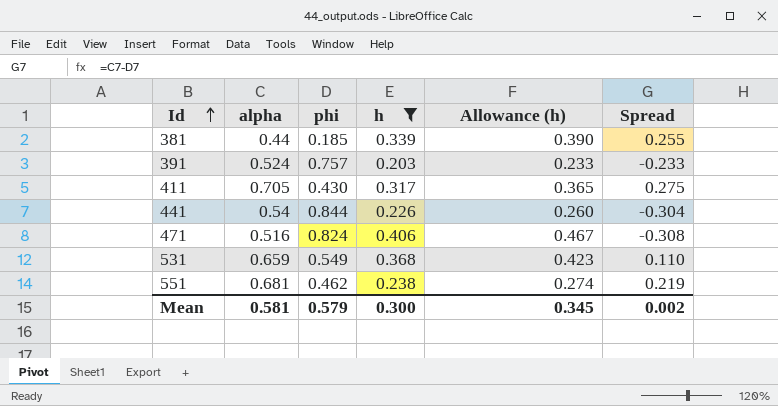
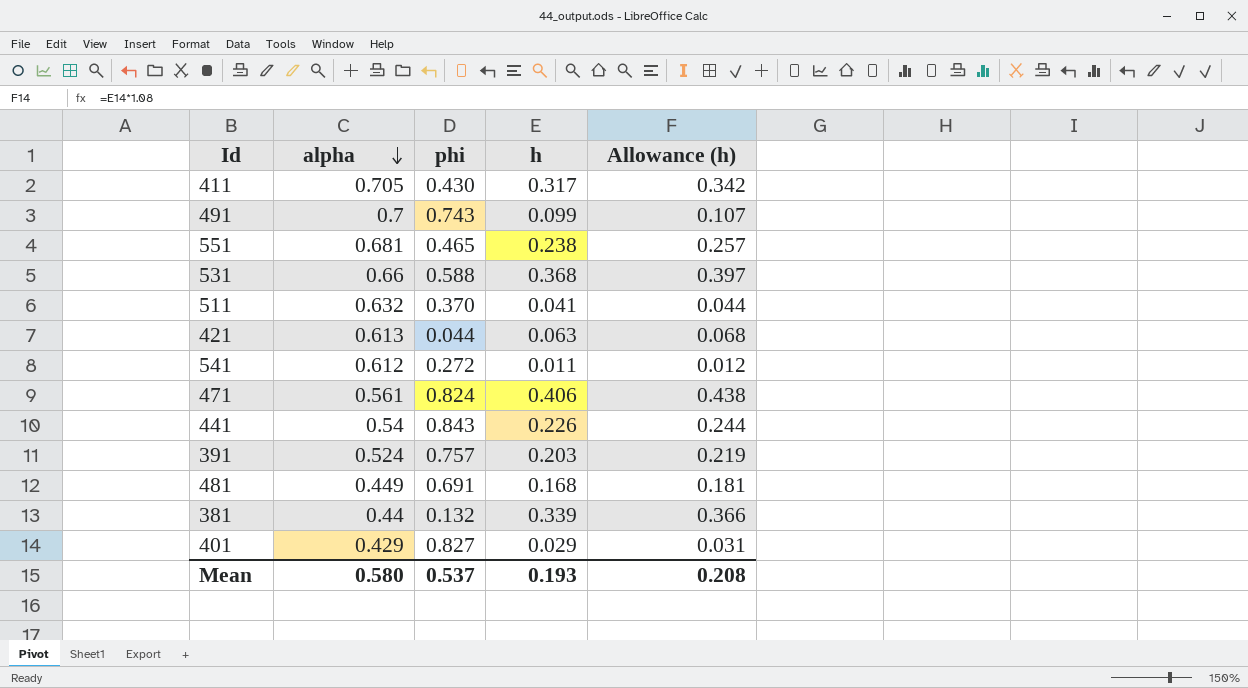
filter: h >= 0.203 -> none
row order: Id ascending -> alpha descending
column Spread | formula: [alpha] - [phi] -> none
column Allowance (h) | formula: [h] * 1.15 -> [h] * 1.08
551 | phi: 0.462 -> 0.465
531 | alpha: 0.659 -> 0.66
531 | phi: 0.549 -> 0.588
471 | alpha: 0.516 -> 0.561
441 | phi: 0.844 -> 0.843
381 | phi: 0.185 -> 0.132
Mean | alpha: 0.581 -> 0.580
Mean | phi: 0.579 -> 0.537
Mean | h: 0.300 -> 0.193
Mean | Allowance (h): 0.345 -> 0.208

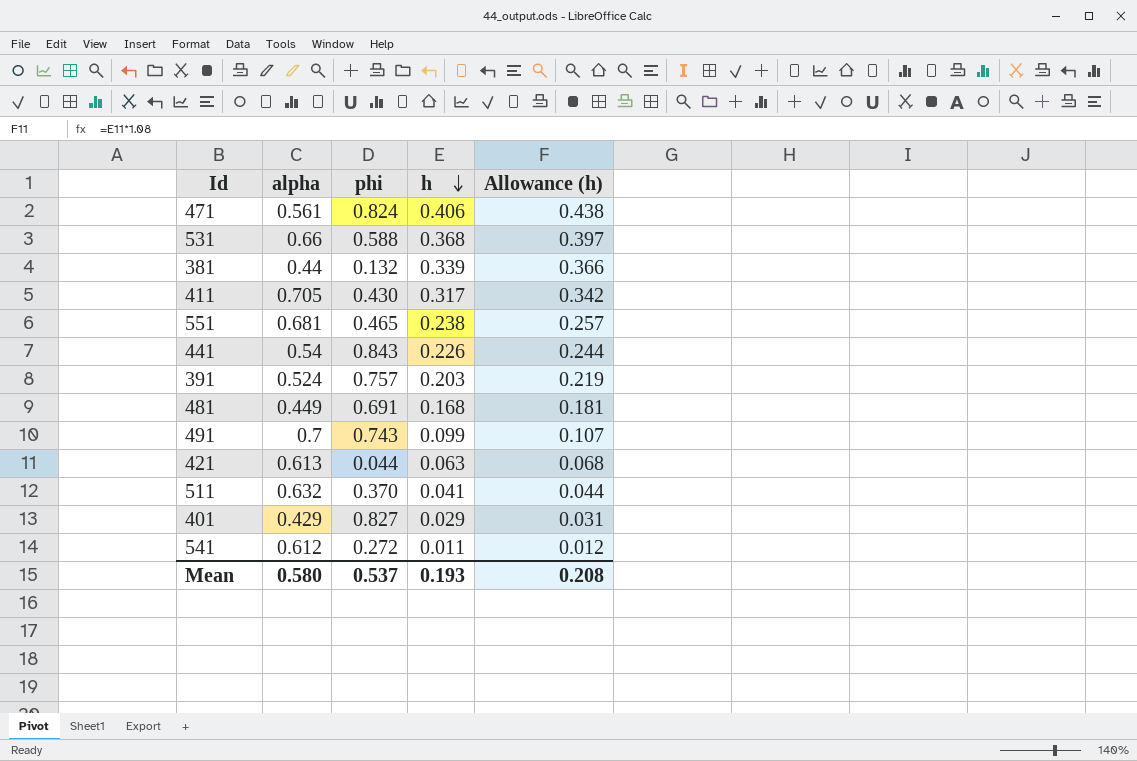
row order: alpha descending -> h descending

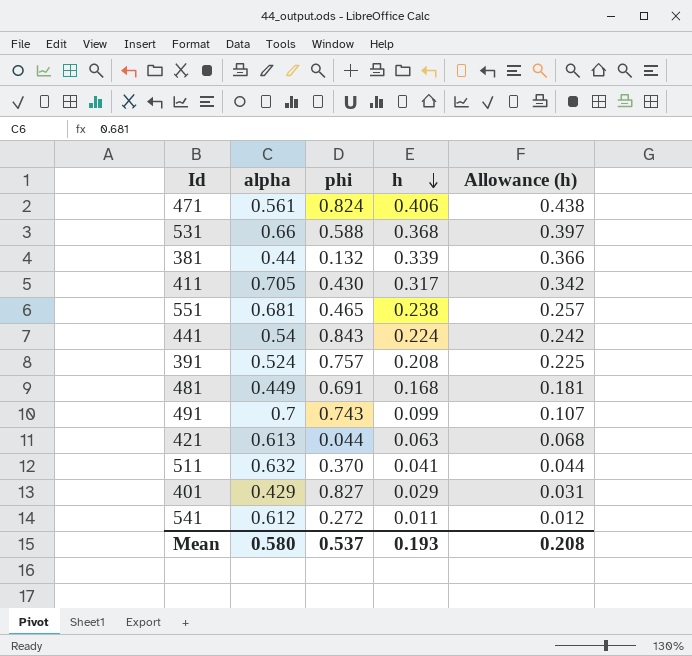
441 | h: 0.226 -> 0.224
441 | Allowance (h): 0.244 -> 0.242
391 | h: 0.203 -> 0.208
391 | Allowance (h): 0.219 -> 0.225

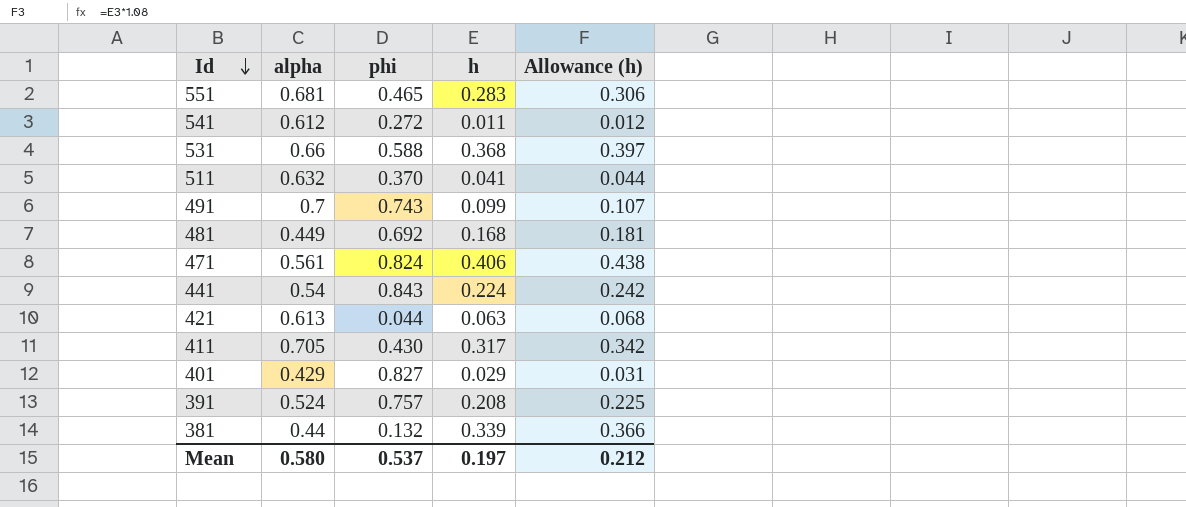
row order: h descending -> Id descending
551 | h: 0.238 -> 0.283
551 | Allowance (h): 0.257 -> 0.306
481 | phi: 0.691 -> 0.692
Mean | h: 0.193 -> 0.197
Mean | Allowance (h): 0.208 -> 0.212

